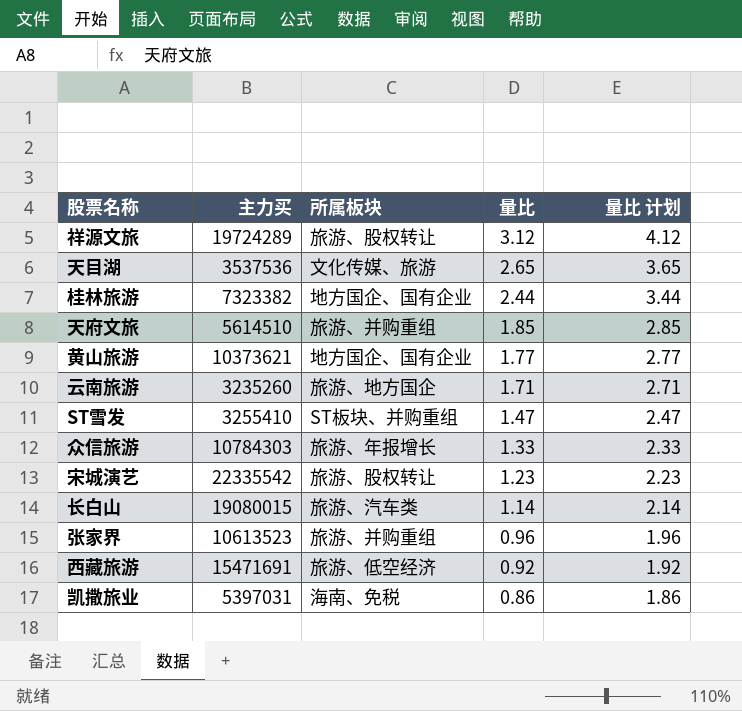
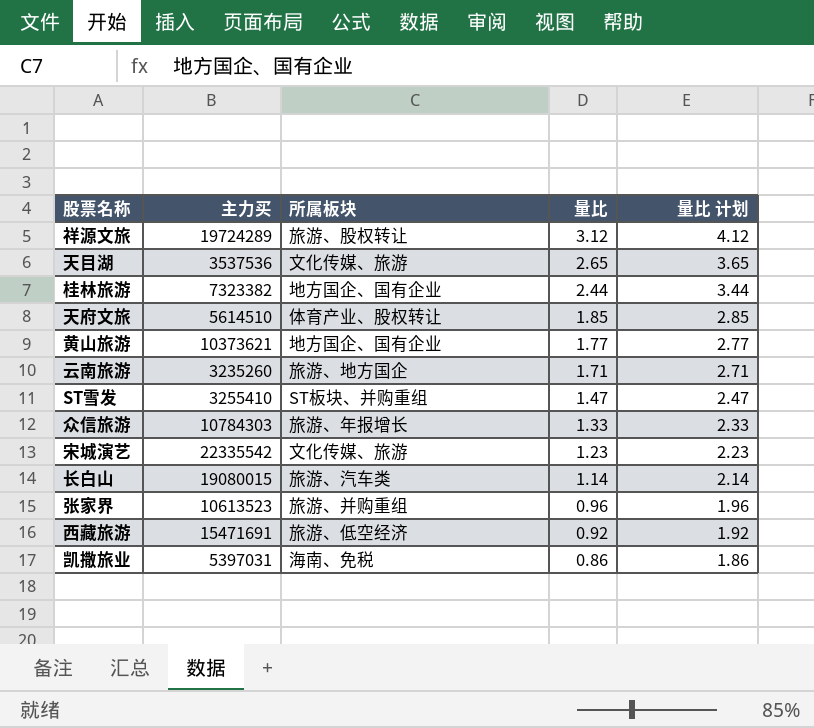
天府文旅 | 所属板块: 旅游、并购重组 -> 体育产业、股权转让
宋城演艺 | 所属板块: 旅游、股权转让 -> 文化传媒、旅游

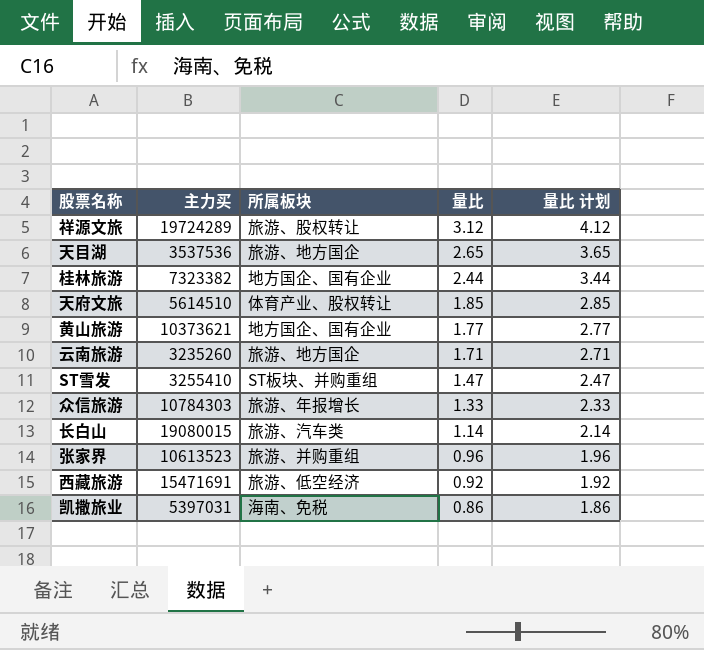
row 宋城演艺: 22335542 | 文化传媒、旅游 | 1.23 | 2.23 -> none
天目湖 | 所属板块: 文化传媒、旅游 -> 旅游、地方国企

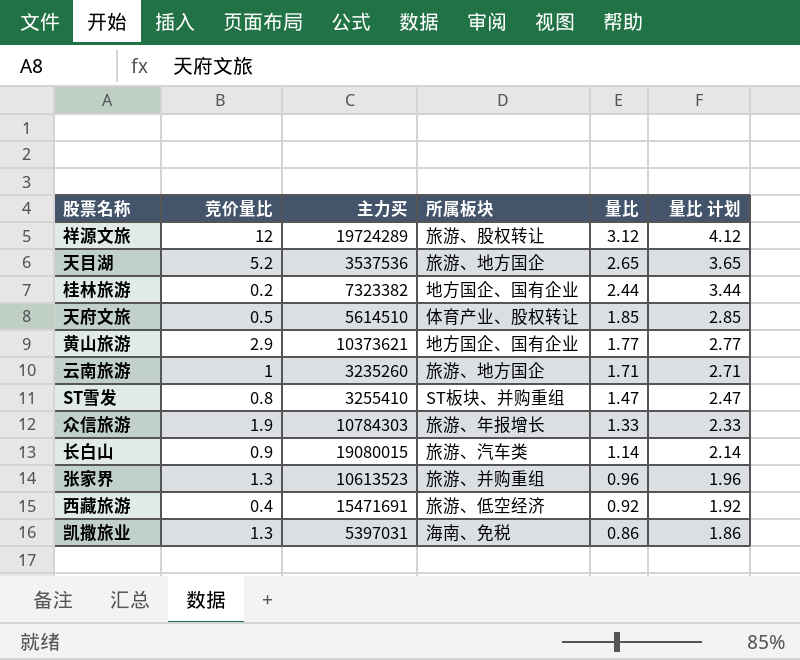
column 竞价量比 | position: none -> 2

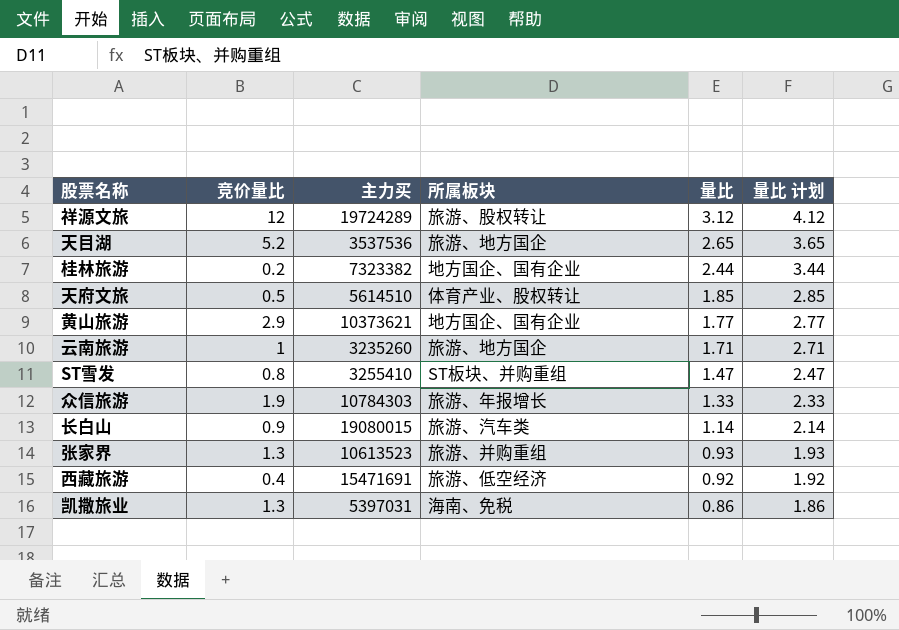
张家界 | 量比: 0.96 -> 0.93
张家界 | 量比 计划: 1.96 -> 1.93

